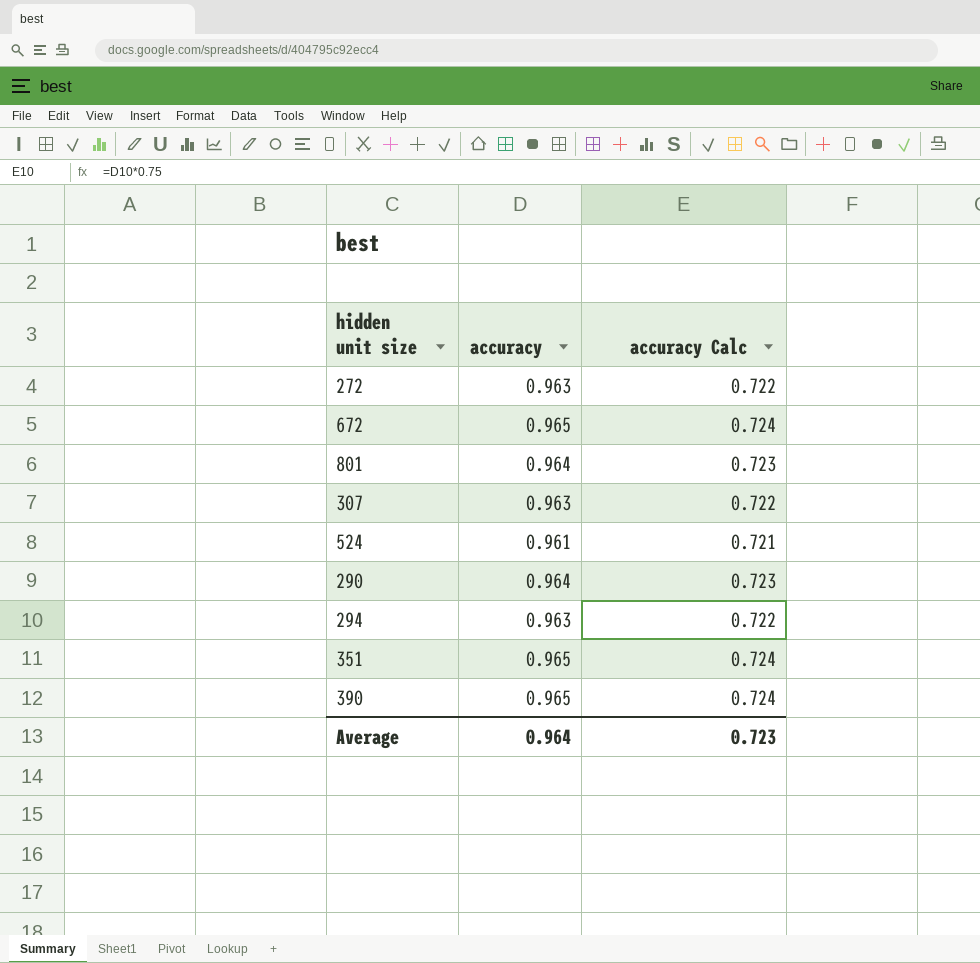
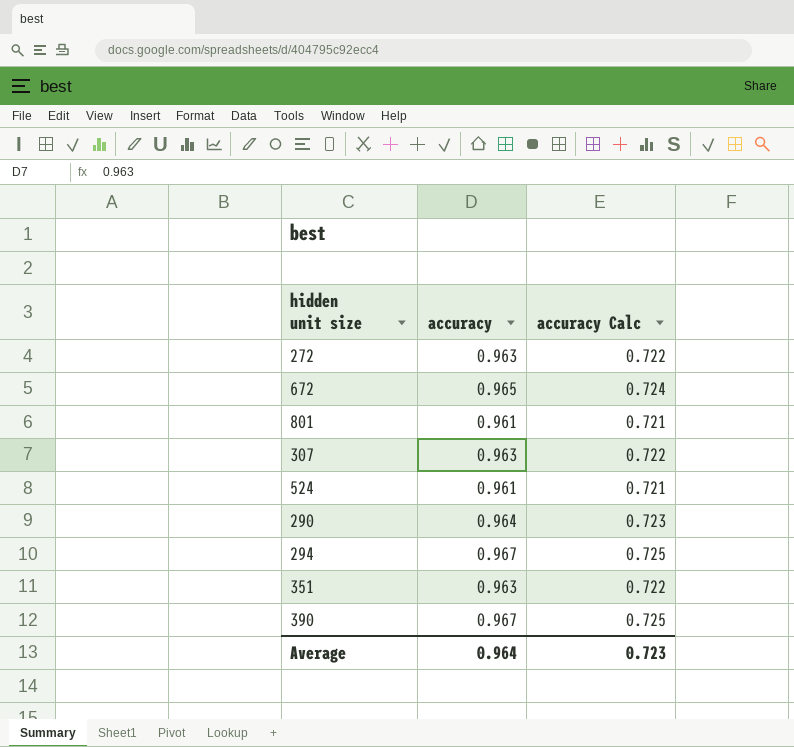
801 | accuracy: 0.964 -> 0.961
801 | accuracy Calc: 0.723 -> 0.721
294 | accuracy: 0.963 -> 0.967
294 | accuracy Calc: 0.722 -> 0.725
351 | accuracy: 0.965 -> 0.963
351 | accuracy Calc: 0.724 -> 0.722
390 | accuracy: 0.965 -> 0.967
390 | accuracy Calc: 0.724 -> 0.725

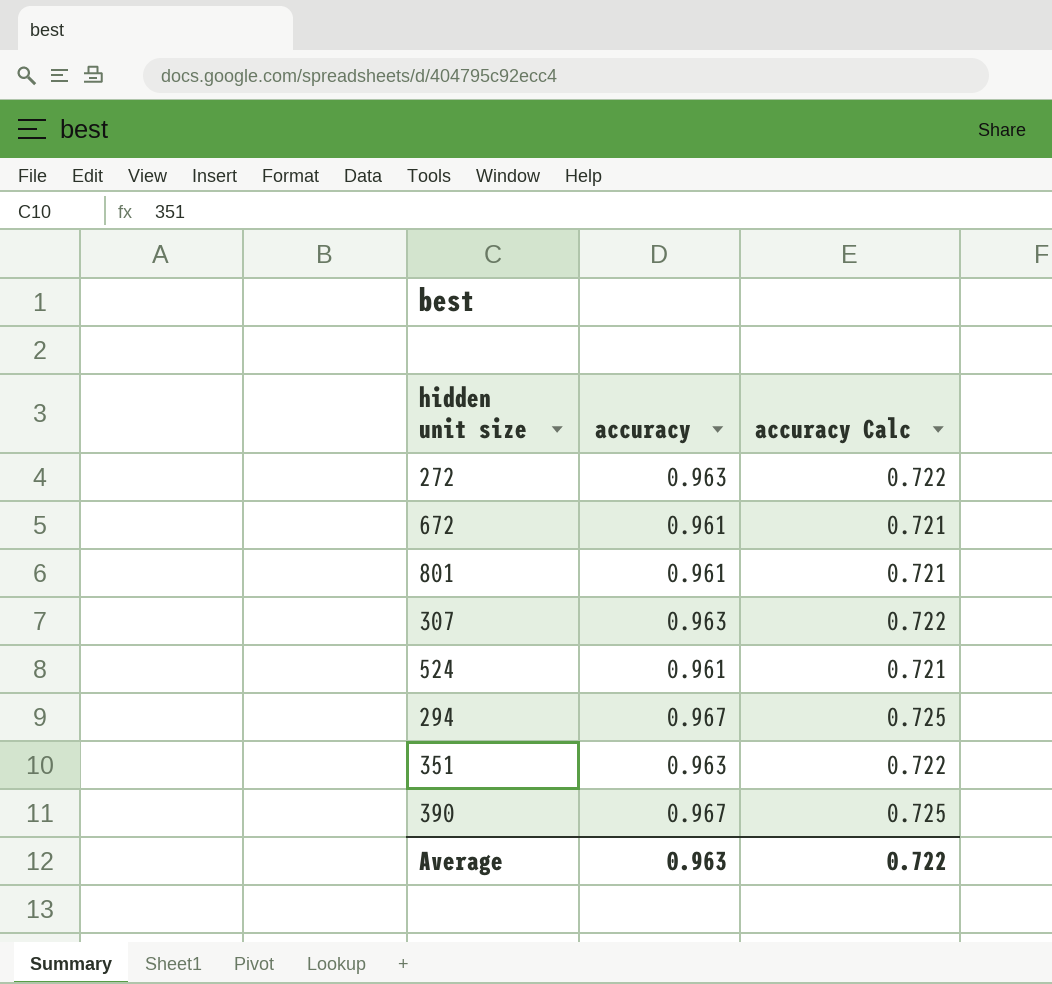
row 290: 0.964 | 0.723 -> none
672 | accuracy: 0.965 -> 0.961
672 | accuracy Calc: 0.724 -> 0.721
Average | accuracy: 0.964 -> 0.963
Average | accuracy Calc: 0.723 -> 0.722

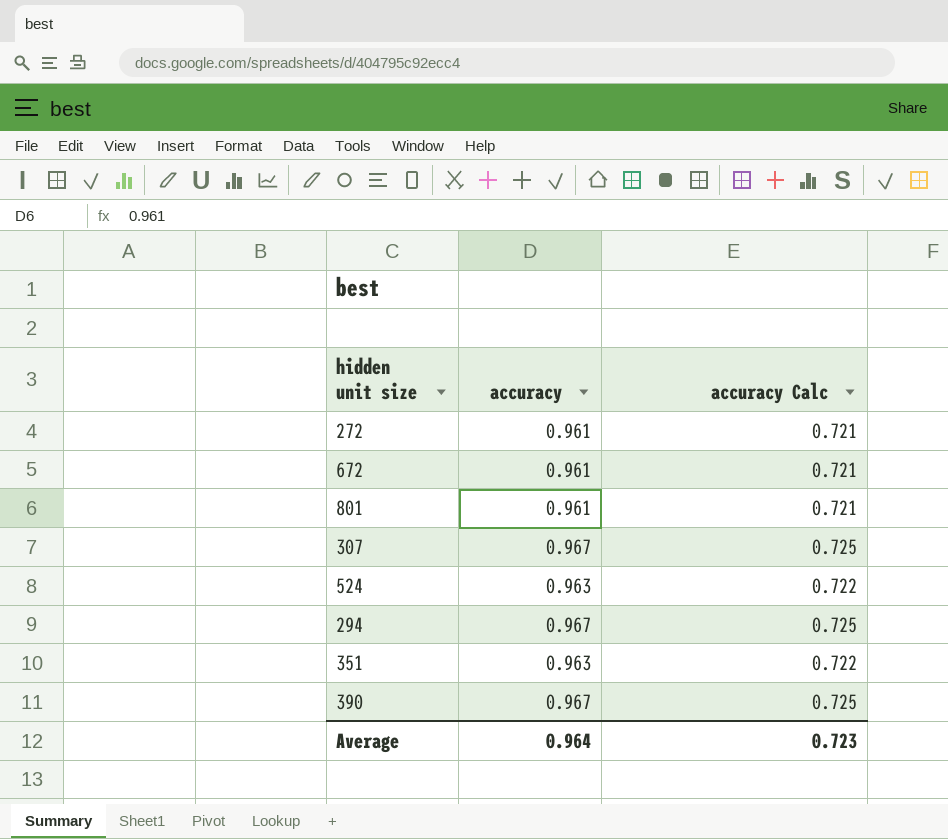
272 | accuracy: 0.963 -> 0.961
272 | accuracy Calc: 0.722 -> 0.721
307 | accuracy: 0.963 -> 0.967
307 | accuracy Calc: 0.722 -> 0.725
524 | accuracy: 0.961 -> 0.963
524 | accuracy Calc: 0.721 -> 0.722
Average | accuracy: 0.963 -> 0.964
Average | accuracy Calc: 0.722 -> 0.723

